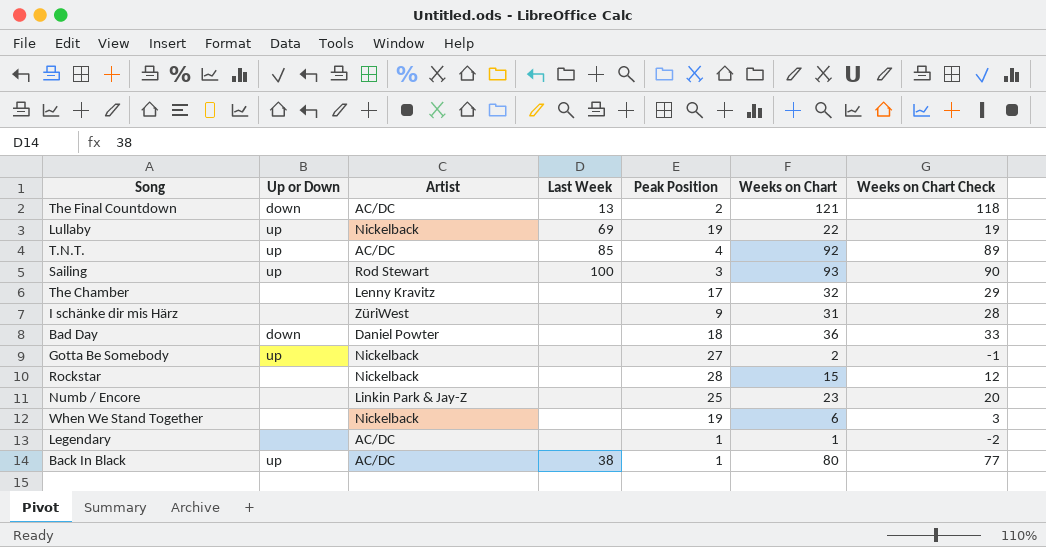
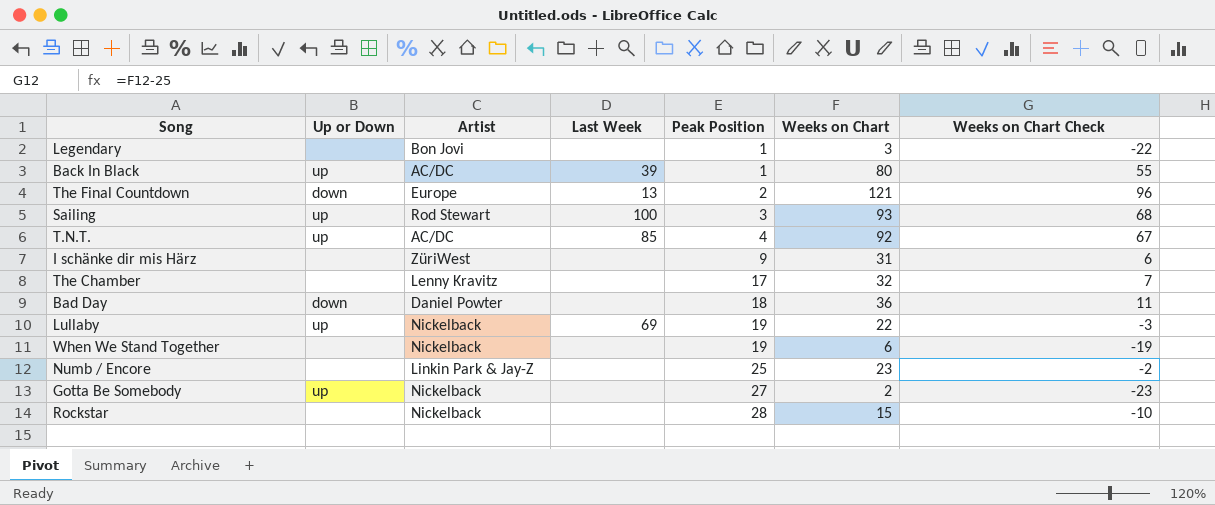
row order: none -> Peak Position ascending
column Weeks on Chart Check | formula: [Weeks on Chart] - 3 -> [Weeks on Chart] - 25
Legendary | Artist: AC/DC -> Bon Jovi
Legendary | Weeks on Chart: 1 -> 3
Back In Black | Last Week: 38 -> 39
The Final Countdown | Artist: AC/DC -> Europe

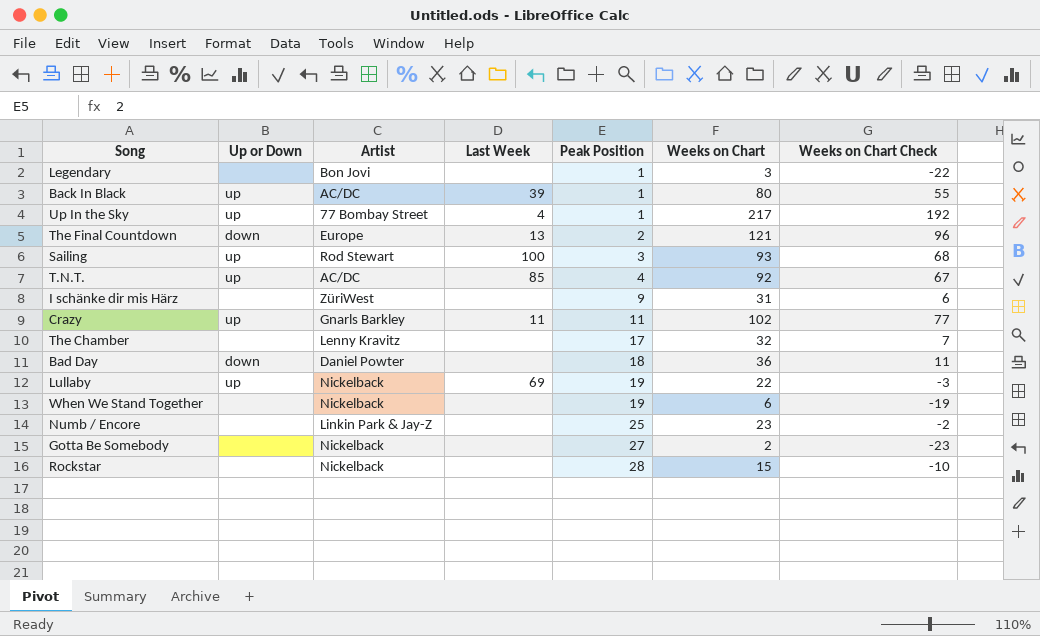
row Up In the Sky: none -> up | 77 Bombay Street | 4 | 1 | 217 | 192
row Crazy: none -> up | Gnarls Barkley | 11 | 11 | 102 | 77
Gotta Be Somebody | Up or Down: up -> none

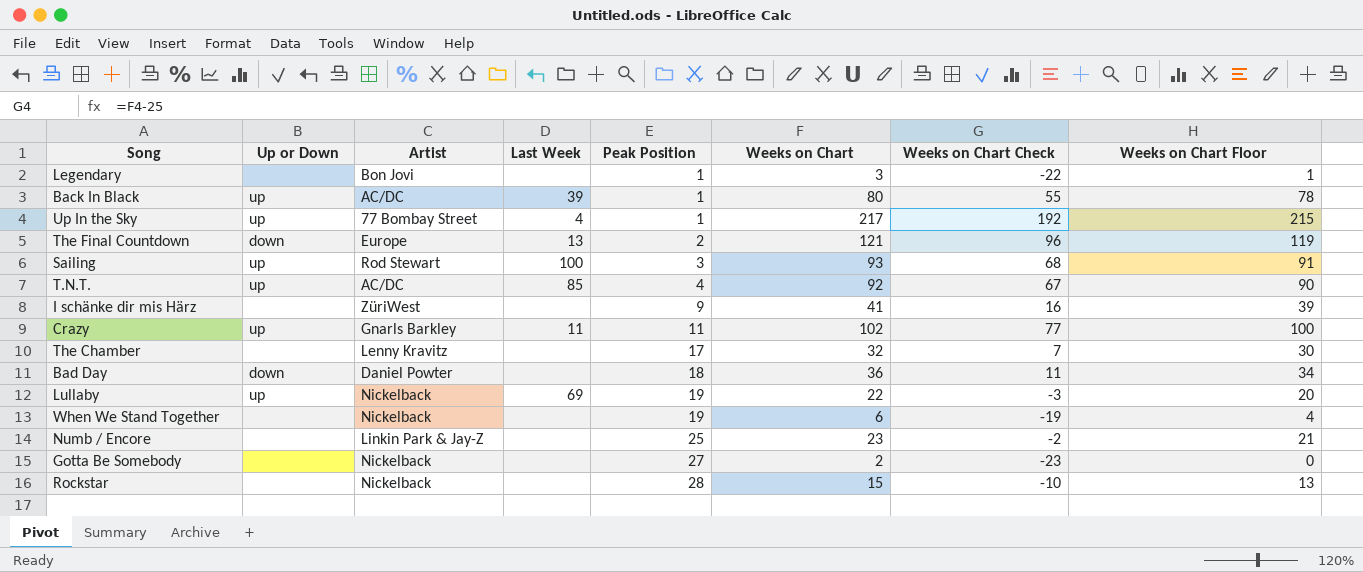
column Weeks on Chart Floor | formula: none -> [Weeks on Chart] - 2
I schänke dir mis Härz | Weeks on Chart: 31 -> 41
I schänke dir mis Härz | Weeks on Chart Check: 6 -> 16

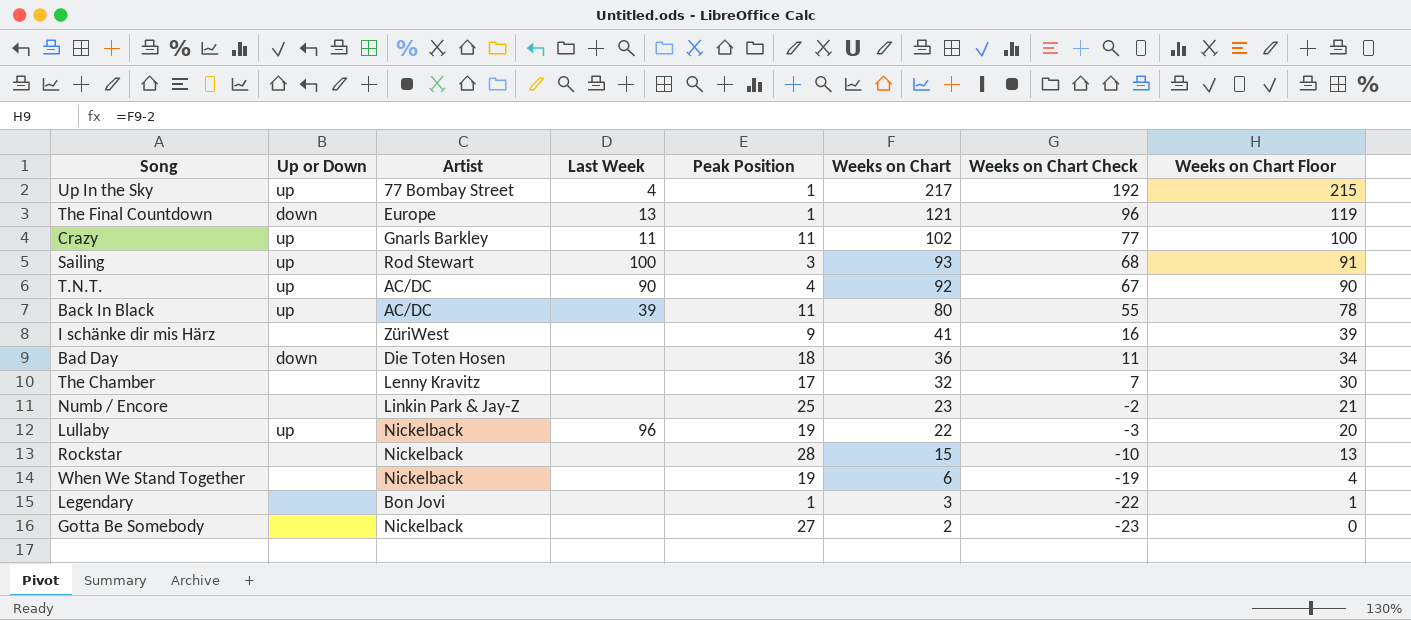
row order: Peak Position ascending -> Weeks on Chart descending
The Final Countdown | Peak Position: 2 -> 1
T.N.T. | Last Week: 85 -> 90
Back In Black | Peak Position: 1 -> 11
Bad Day | Artist: Daniel Powter -> Die Toten Hosen
Lullaby | Last Week: 69 -> 96

